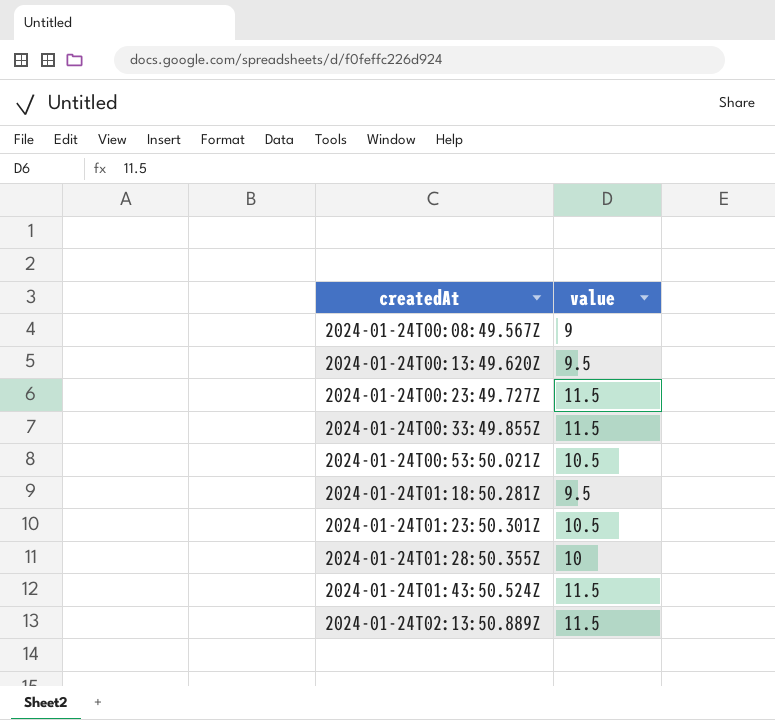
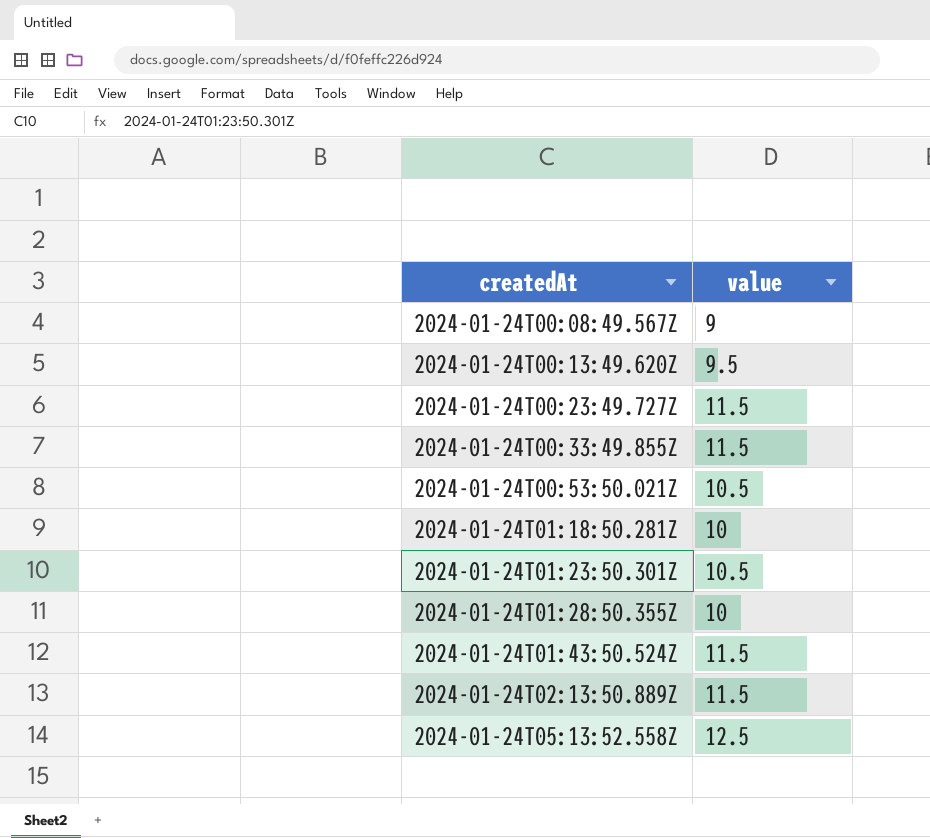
2024-01-24T01:18:50.281Z | value: 9.5 -> 10
row 2024-01-24T05:13:52.558Z: none -> 12.5

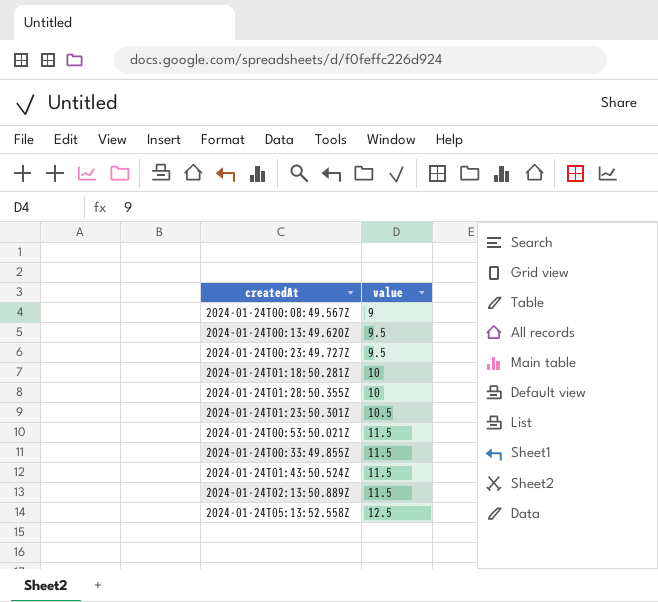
row order: createdAt ascending -> value ascending
2024-01-24T00:23:49.727Z | value: 11.5 -> 9.5
2024-01-24T00:53:50.021Z | value: 10.5 -> 11.5

